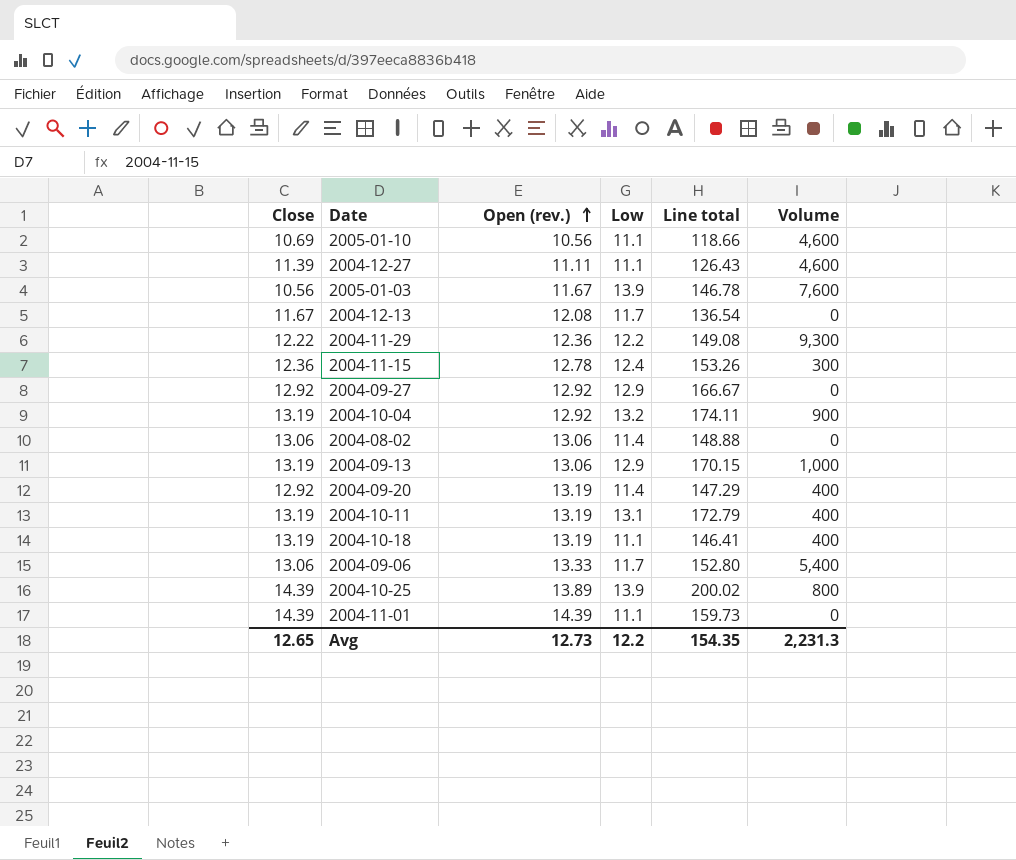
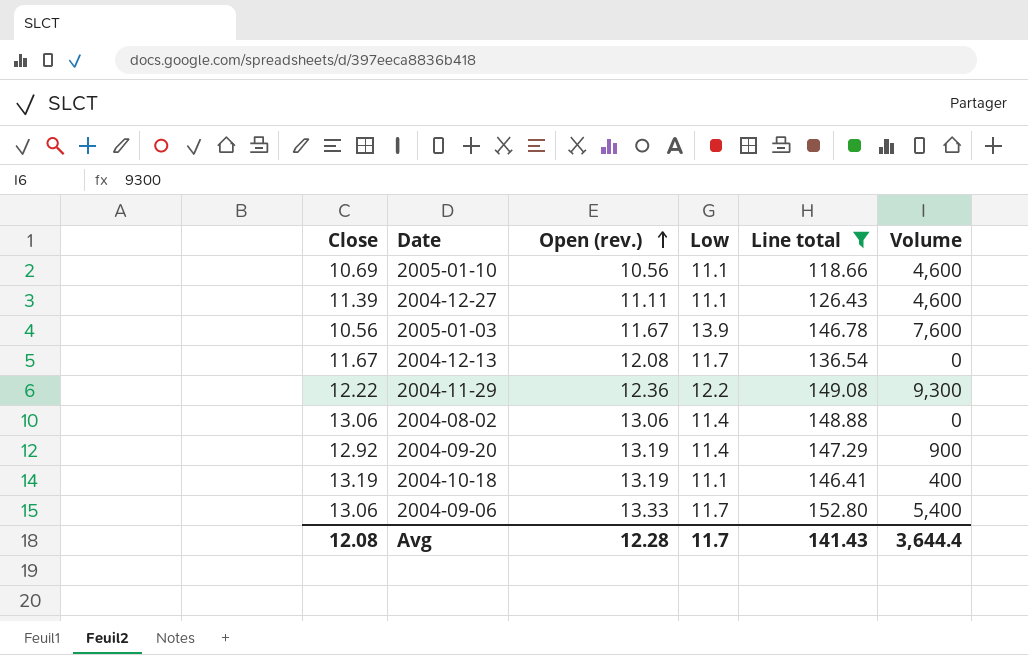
filter: none -> Line total <= 152.80
2004-09-20 | Volume: 400 -> 900
Avg | Close: 12.65 -> 12.08
Avg | Open (rev.): 12.73 -> 12.28
Avg | Low: 12.2 -> 11.7
Avg | Line total: 154.35 -> 141.43
Avg | Volume: 2,231.3 -> 3,644.4

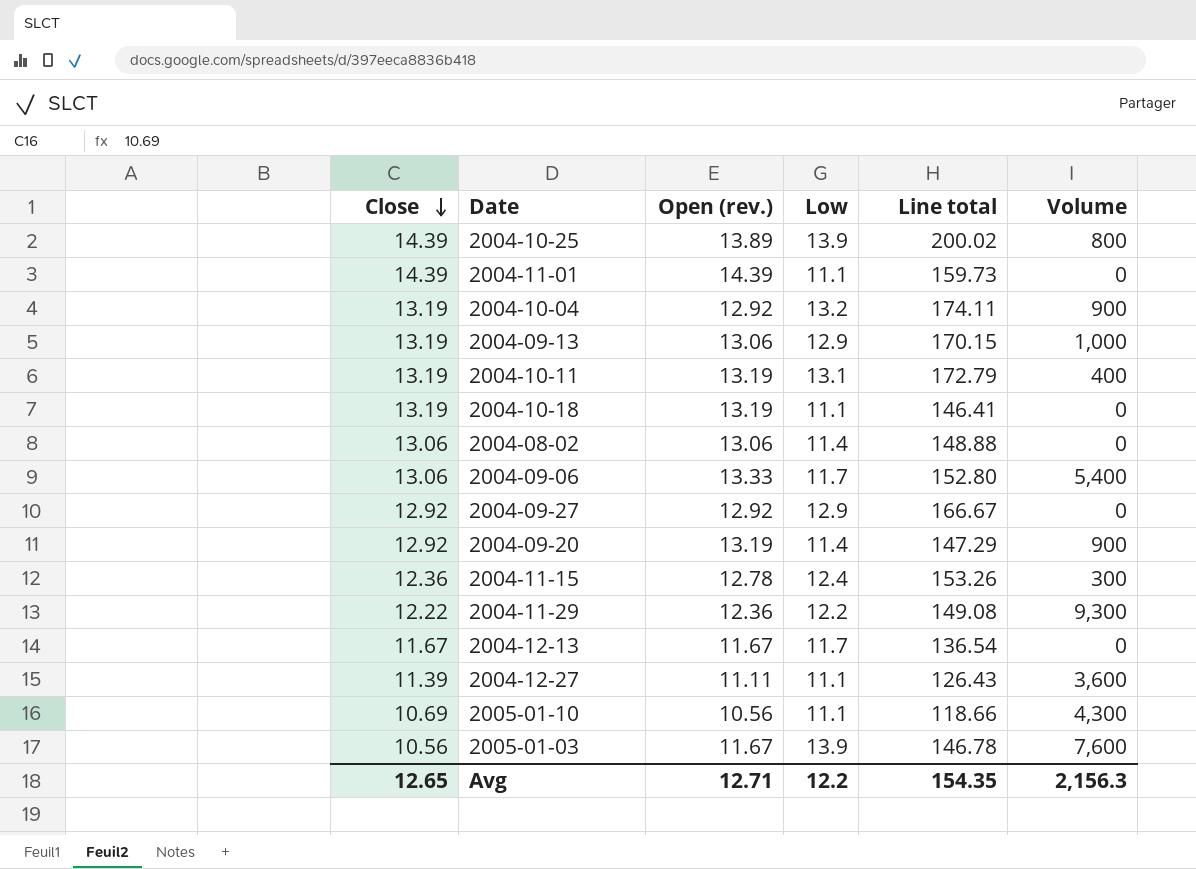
filter: Line total <= 152.80 -> none
row order: Open (rev.) ascending -> Close descending
2004-10-18 | Volume: 400 -> 0
2004-12-13 | Open (rev.): 12.08 -> 11.67
2004-12-27 | Volume: 4,600 -> 3,600
2005-01-10 | Volume: 4,600 -> 4,300
Avg | Close: 12.08 -> 12.65
Avg | Open (rev.): 12.28 -> 12.71
Avg | Low: 11.7 -> 12.2
Avg | Line total: 141.43 -> 154.35
Avg | Volume: 3,644.4 -> 2,156.3

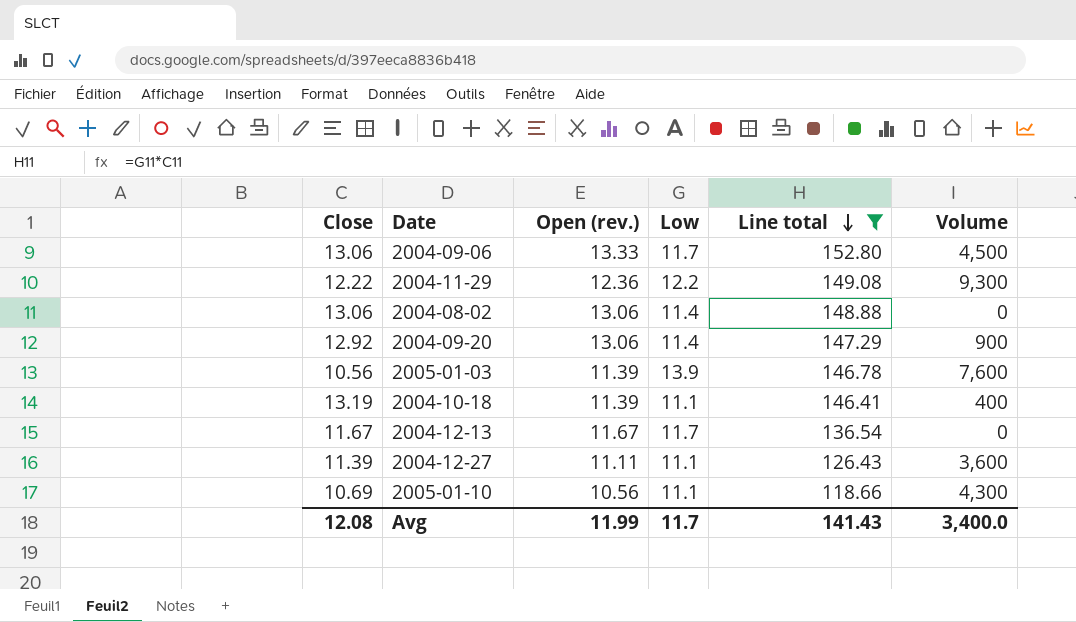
filter: none -> Line total <= 152.80
row order: Close descending -> Line total descending
2004-09-06 | Volume: 5,400 -> 4,500
2004-09-20 | Open (rev.): 13.19 -> 13.06
2005-01-03 | Open (rev.): 11.67 -> 11.39
2004-10-18 | Open (rev.): 13.19 -> 11.39
2004-10-18 | Volume: 0 -> 400
Avg | Close: 12.65 -> 12.08
Avg | Open (rev.): 12.71 -> 11.99
Avg | Low: 12.2 -> 11.7
Avg | Line total: 154.35 -> 141.43
Avg | Volume: 2,156.3 -> 3,400.0

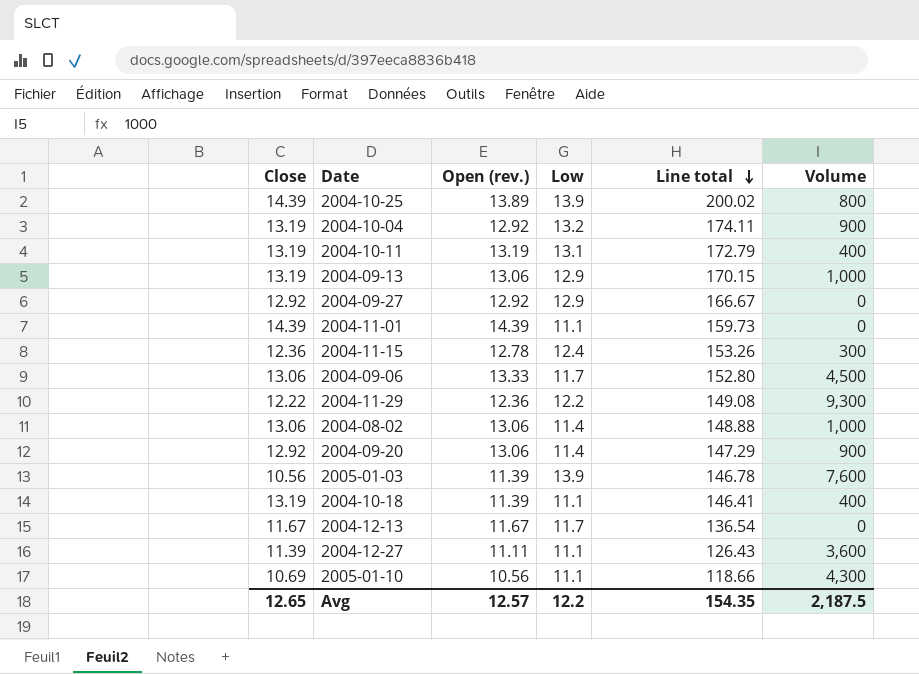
filter: Line total <= 152.80 -> none
2004-08-02 | Volume: 0 -> 1,000
Avg | Close: 12.08 -> 12.65
Avg | Open (rev.): 11.99 -> 12.57
Avg | Low: 11.7 -> 12.2
Avg | Line total: 141.43 -> 154.35
Avg | Volume: 3,400.0 -> 2,187.5

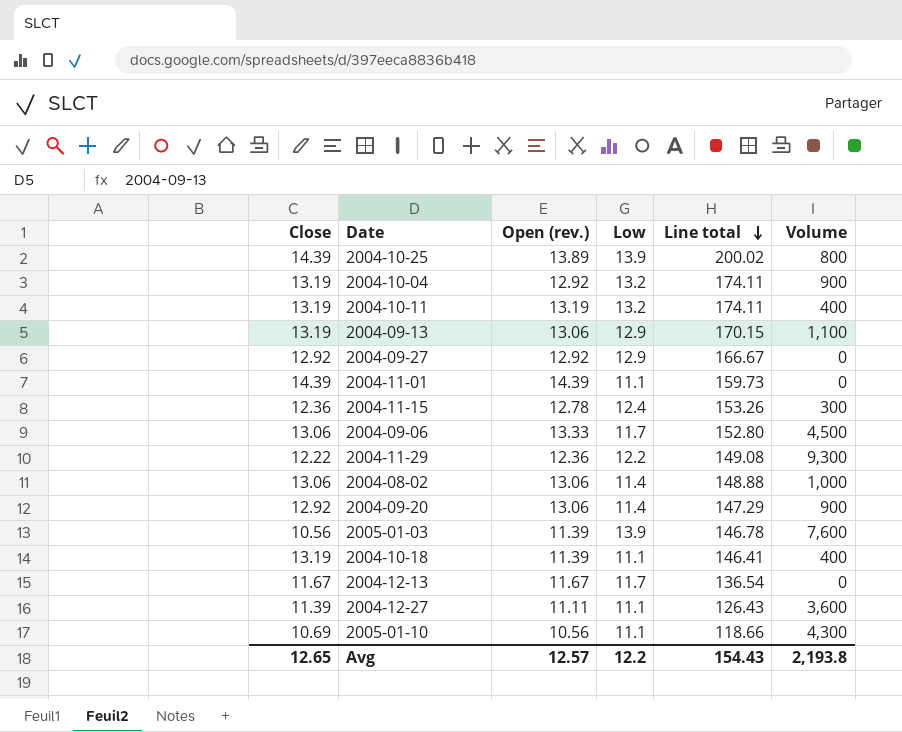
2004-10-11 | Low: 13.1 -> 13.2
2004-10-11 | Line total: 172.79 -> 174.11
2004-09-13 | Volume: 1,000 -> 1,100
Avg | Line total: 154.35 -> 154.43
Avg | Volume: 2,187.5 -> 2,193.8

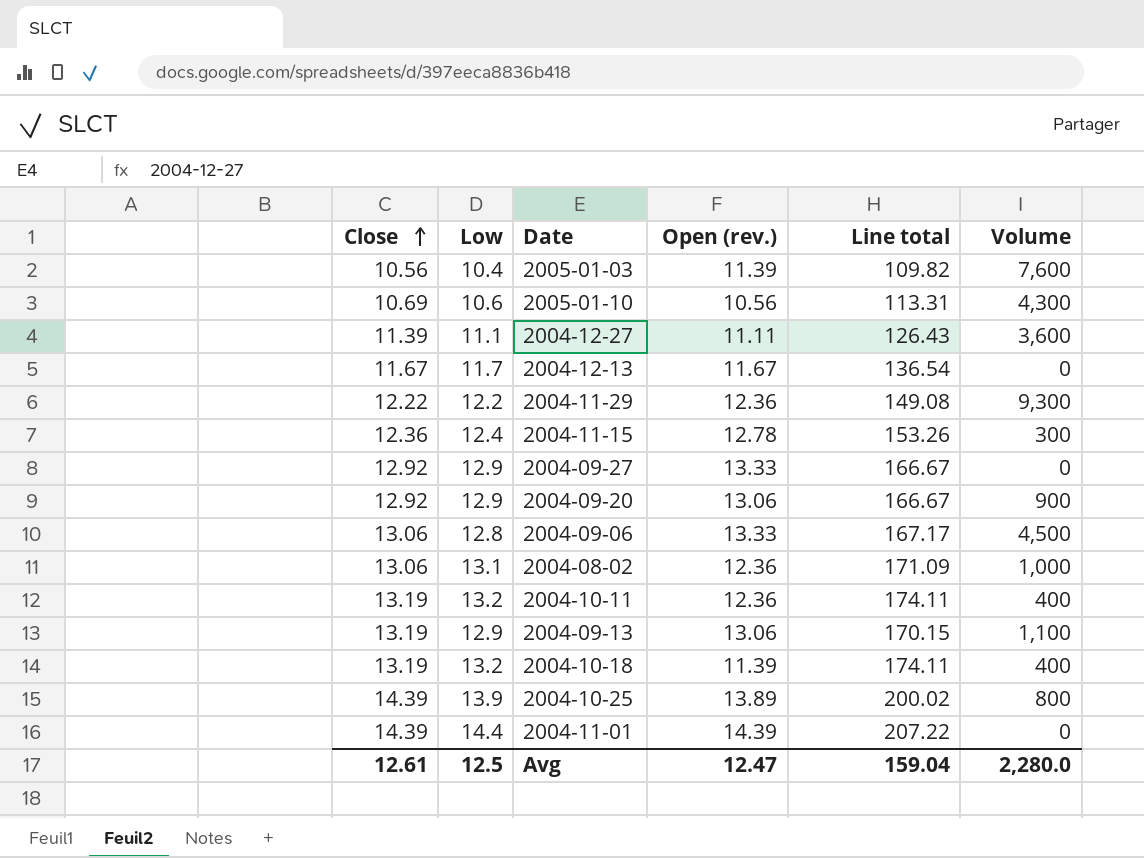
row order: Line total descending -> Close ascending
column Low | position: 4 -> 2
row 2004-10-04: 13.19 | 12.92 | 13.2 | 174.11 | 900 -> none
2005-01-03 | Low: 13.9 -> 10.4
2005-01-03 | Line total: 146.78 -> 109.82
2005-01-10 | Low: 11.1 -> 10.6
2005-01-10 | Line total: 118.66 -> 113.31
2004-09-27 | Open (rev.): 12.92 -> 13.33
2004-09-20 | Low: 11.4 -> 12.9
2004-09-20 | Line total: 147.29 -> 166.67
2004-09-06 | Low: 11.7 -> 12.8
2004-09-06 | Line total: 152.80 -> 167.17
2004-08-02 | Low: 11.4 -> 13.1
2004-08-02 | Open (rev.): 13.06 -> 12.36
2004-08-02 | Line total: 148.88 -> 171.09
2004-10-11 | Open (rev.): 13.19 -> 12.36
2004-10-18 | Low: 11.1 -> 13.2
2004-10-18 | Line total: 146.41 -> 174.11
2004-11-01 | Low: 11.1 -> 14.4
2004-11-01 | Line total: 159.73 -> 207.22
Avg | Close: 12.65 -> 12.61
Avg | Low: 12.2 -> 12.5
Avg | Open (rev.): 12.57 -> 12.47
Avg | Line total: 154.43 -> 159.04
Avg | Volume: 2,193.8 -> 2,280.0

